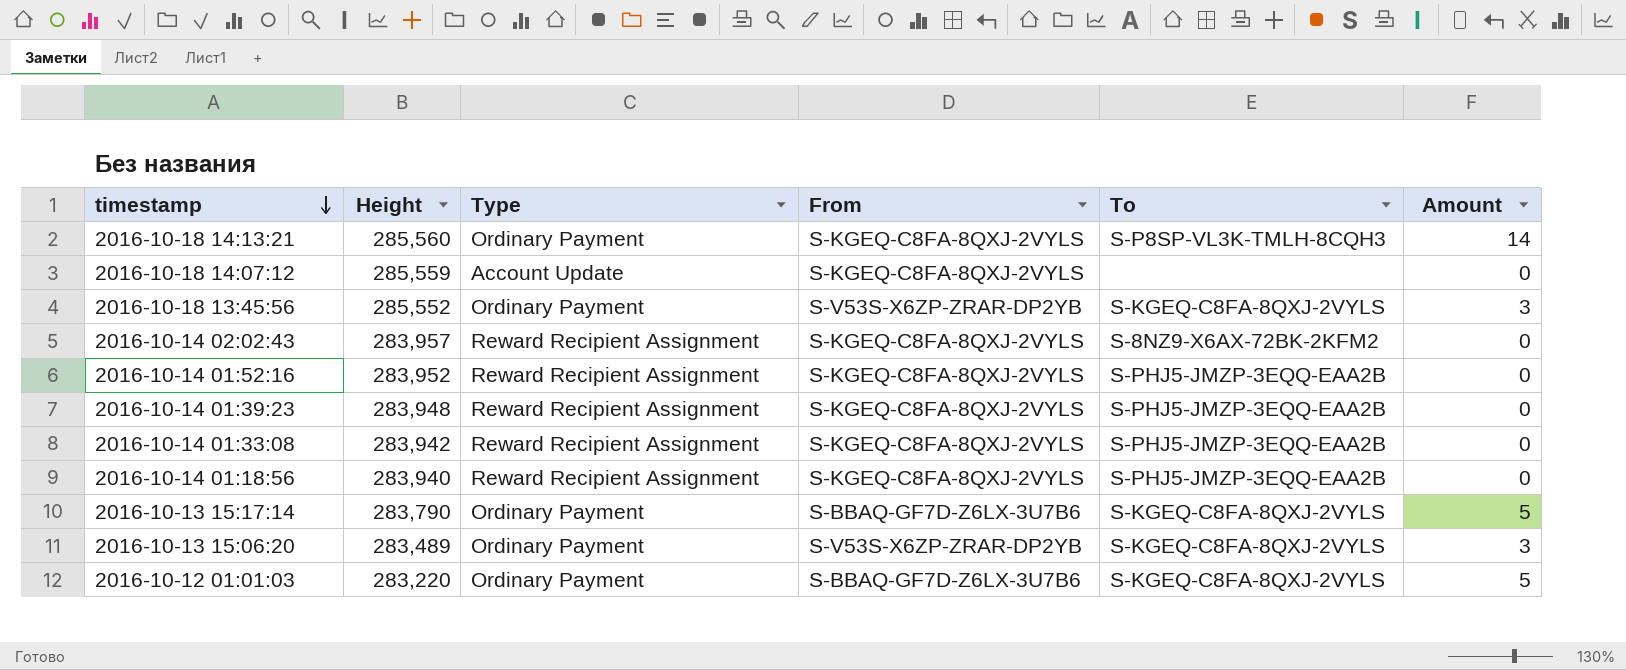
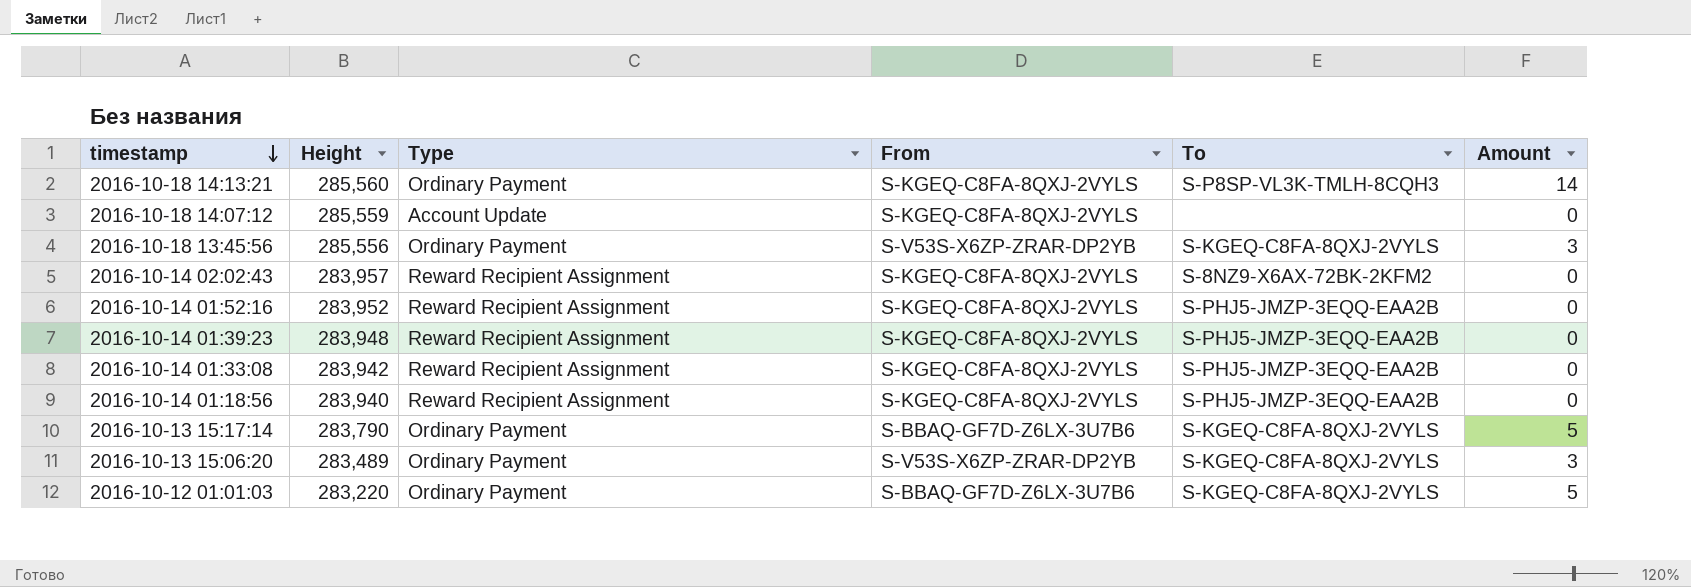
2016-10-18 13:45:56 | Height: 285,552 -> 285,556

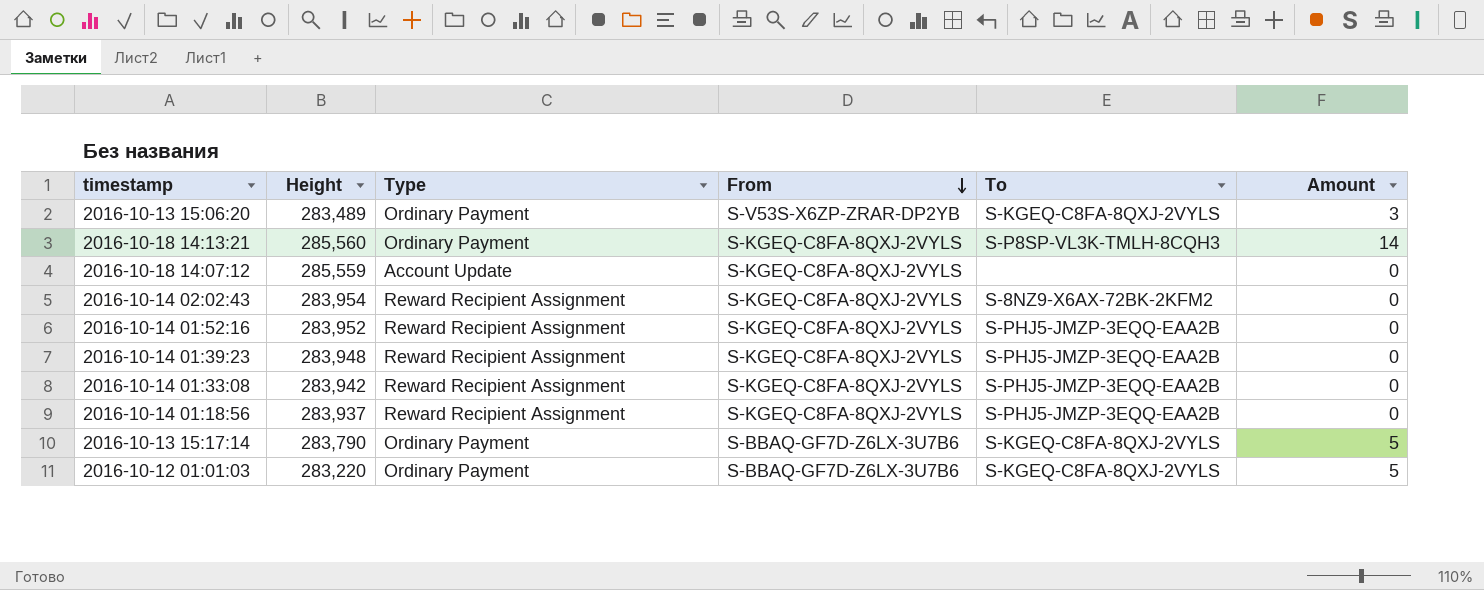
row order: timestamp descending -> From descending
row 2016-10-18 13:45:56: 285,556 | Ordinary Payment | S-V53S-X6ZP-ZRAR-DP2YB | S-KGEQ-C8FA-8QXJ-2VYLS | 3 -> none
2016-10-14 02:02:43 | Height: 283,957 -> 283,954
2016-10-14 01:18:56 | Height: 283,940 -> 283,937

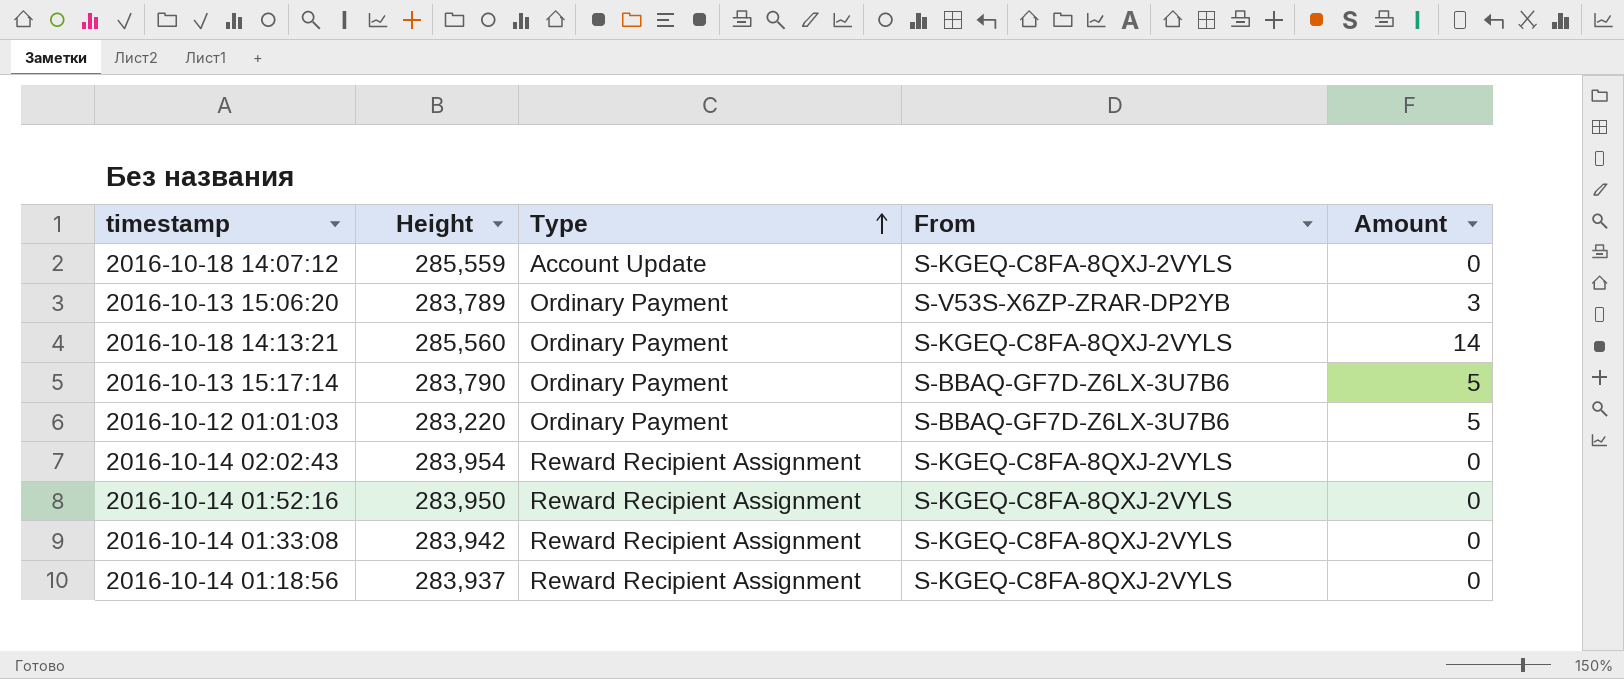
row order: From descending -> Type ascending
column To | position: 5 -> none
row 2016-10-14 01:39:23: 283,948 | Reward Recipient Assignment | S-KGEQ-C8FA-8QXJ-2VYLS | S-PHJ5-JMZP-3EQQ-EAA2B | 0 -> none
2016-10-13 15:06:20 | Height: 283,489 -> 283,789
2016-10-14 01:52:16 | Height: 283,952 -> 283,950

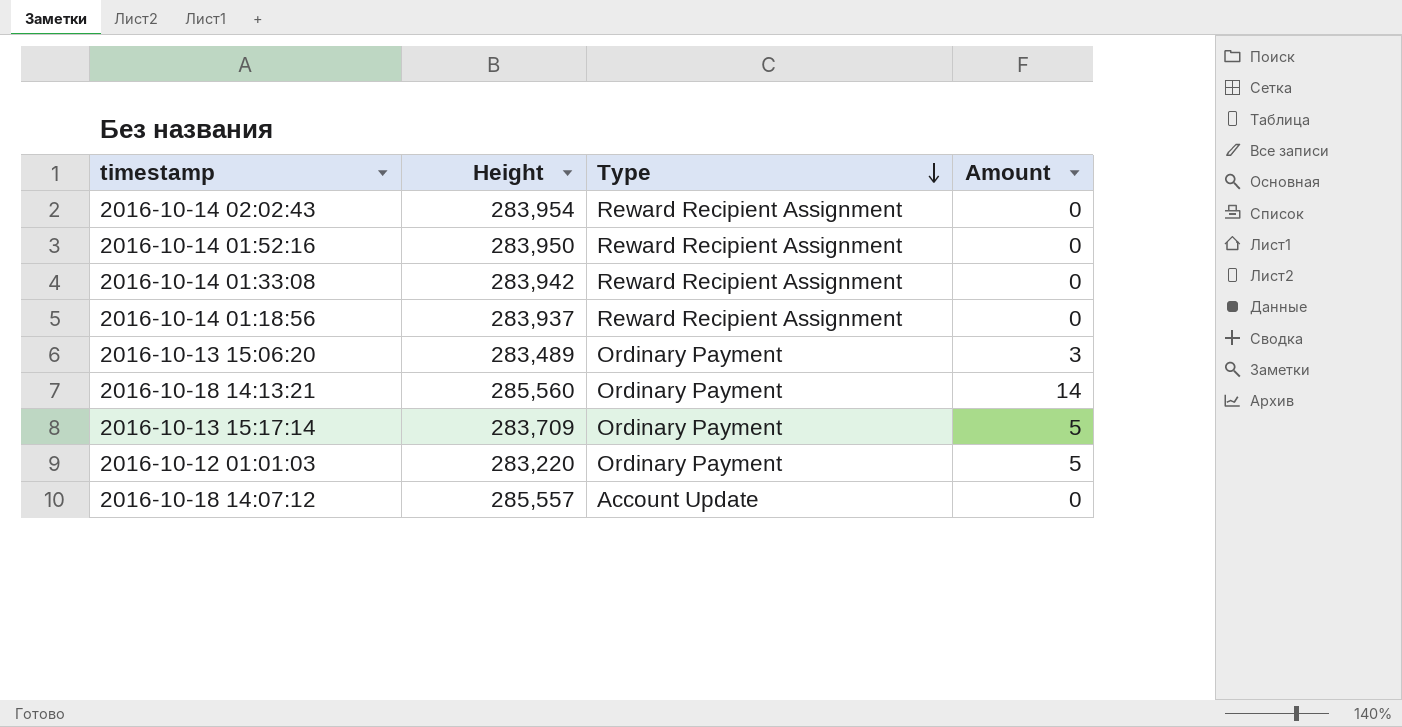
row order: Type ascending -> Type descending
column From | position: 4 -> none
2016-10-13 15:06:20 | Height: 283,789 -> 283,489
2016-10-13 15:17:14 | Height: 283,790 -> 283,709
2016-10-18 14:07:12 | Height: 285,559 -> 285,557

